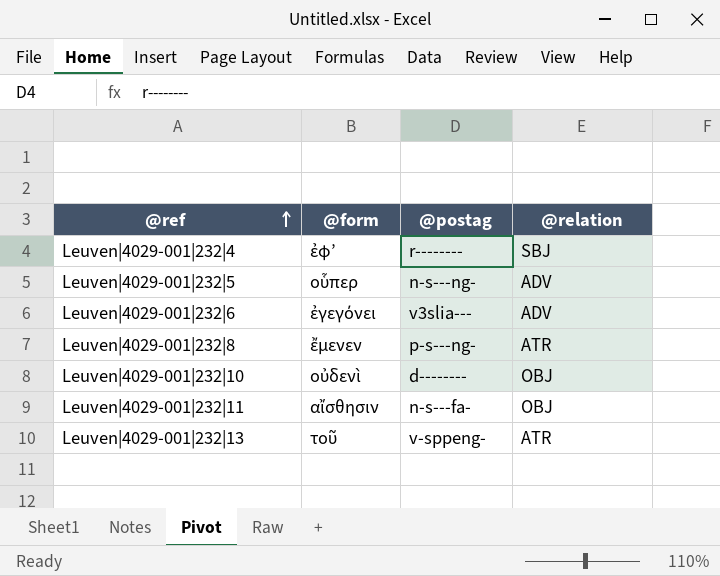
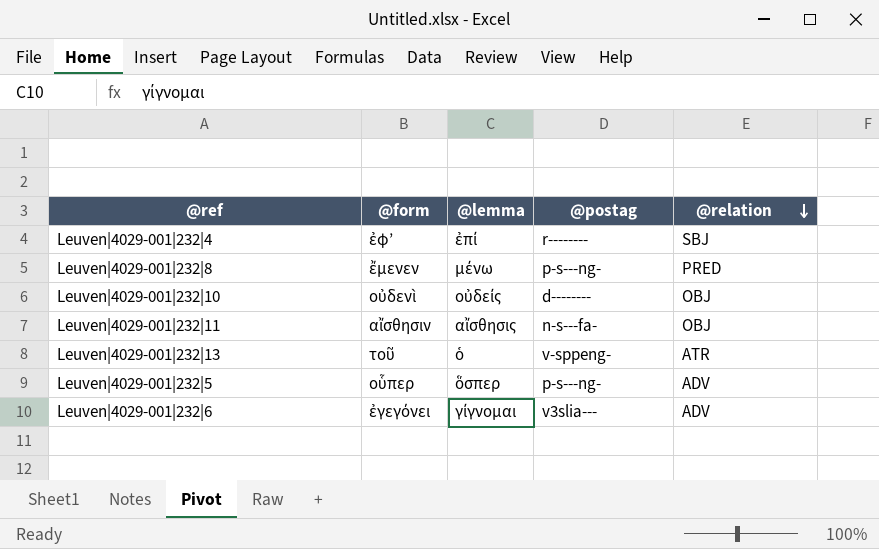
row order: @ref ascending -> @relation descending
column @lemma | position: none -> 3
Leuven|4029-001|232|8 | @relation: ATR -> PRED
Leuven|4029-001|232|5 | @postag: n-s---ng- -> p-s---ng-

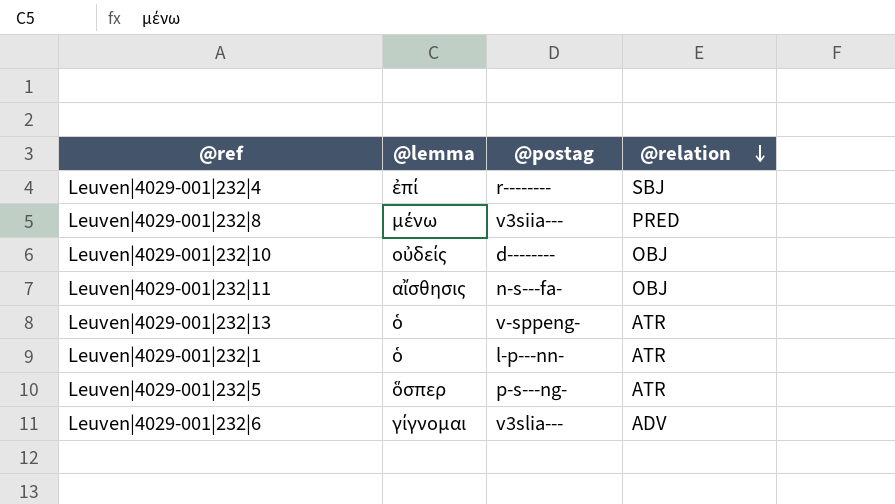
column @form | position: 2 -> none
Leuven|4029-001|232|8 | @postag: p-s---ng- -> v3siia---
row Leuven|4029-001|232|1: none -> ὁ | l-p---nn- | ATR
Leuven|4029-001|232|5 | @relation: ADV -> ATR

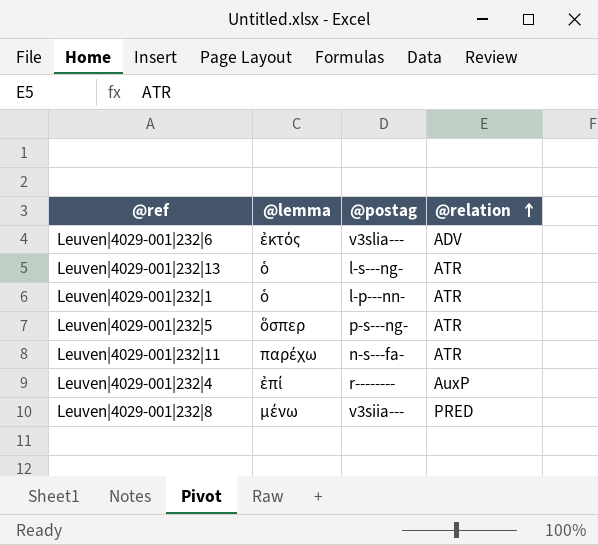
row order: @relation descending -> @relation ascending
row Leuven|4029-001|232|10: οὐδείς | d-------- | OBJ -> none
Leuven|4029-001|232|6 | @lemma: γίγνομαι -> ἐκτός
Leuven|4029-001|232|13 | @postag: v-sppeng- -> l-s---ng-
Leuven|4029-001|232|11 | @lemma: αἴσθησις -> παρέχω
Leuven|4029-001|232|11 | @relation: OBJ -> ATR
Leuven|4029-001|232|4 | @relation: SBJ -> AuxP

